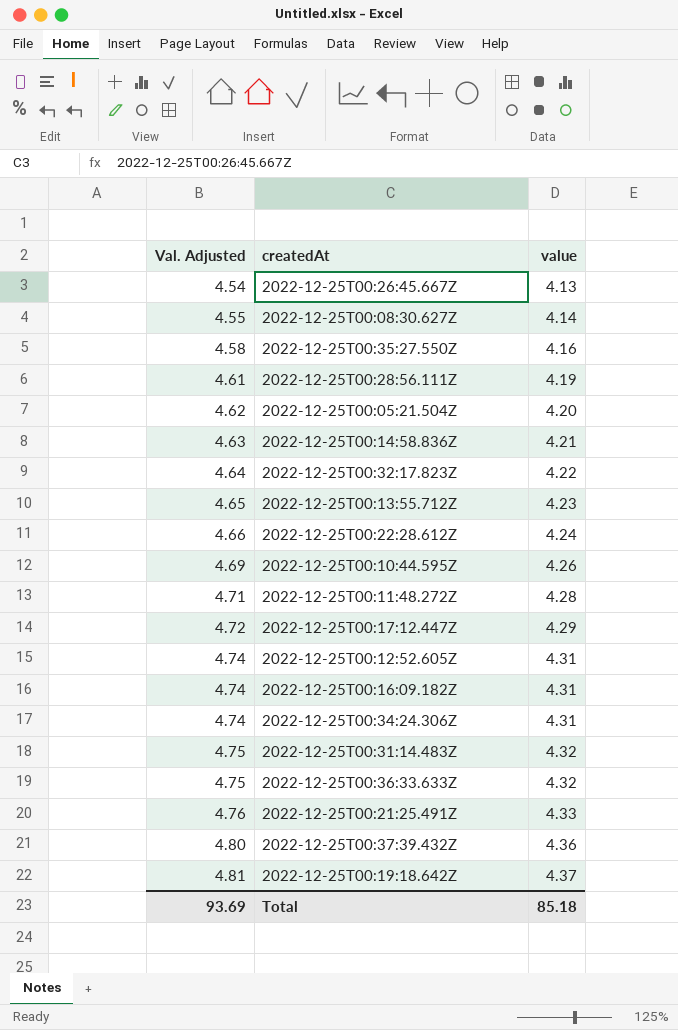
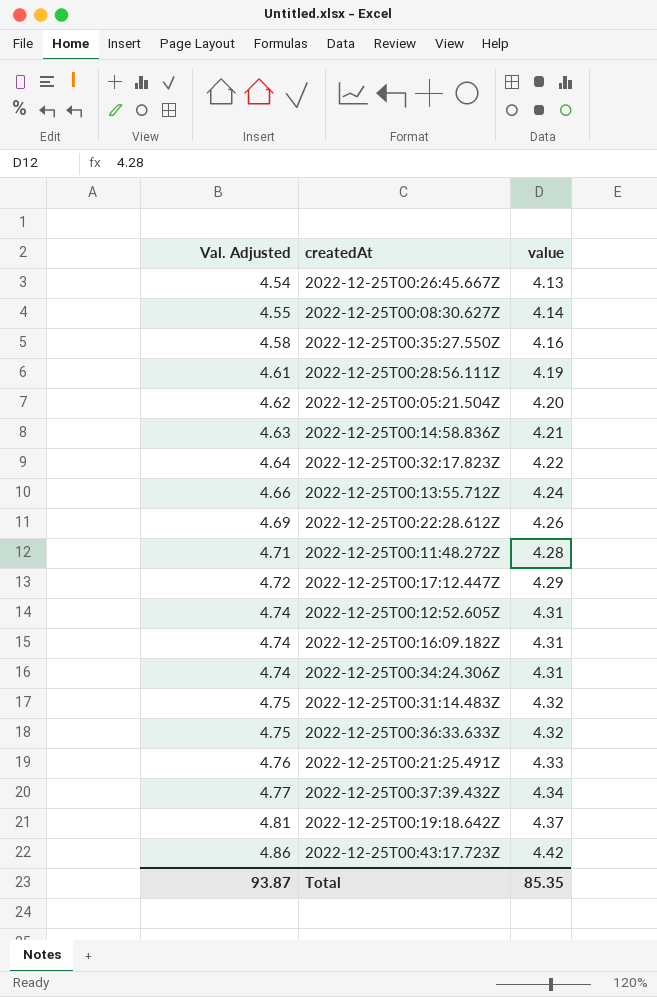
row 2022-12-25T00:10:44.595Z: 4.69 | 4.26 -> none
2022-12-25T00:13:55.712Z | Val. Adjusted: 4.65 -> 4.66
2022-12-25T00:13:55.712Z | value: 4.23 -> 4.24
2022-12-25T00:22:28.612Z | Val. Adjusted: 4.66 -> 4.69
2022-12-25T00:22:28.612Z | value: 4.24 -> 4.26
2022-12-25T00:37:39.432Z | Val. Adjusted: 4.80 -> 4.77
2022-12-25T00:37:39.432Z | value: 4.36 -> 4.34
row 2022-12-25T00:43:17.723Z: none -> 4.86 | 4.42
Total | Val. Adjusted: 93.69 -> 93.87
Total | value: 85.18 -> 85.35

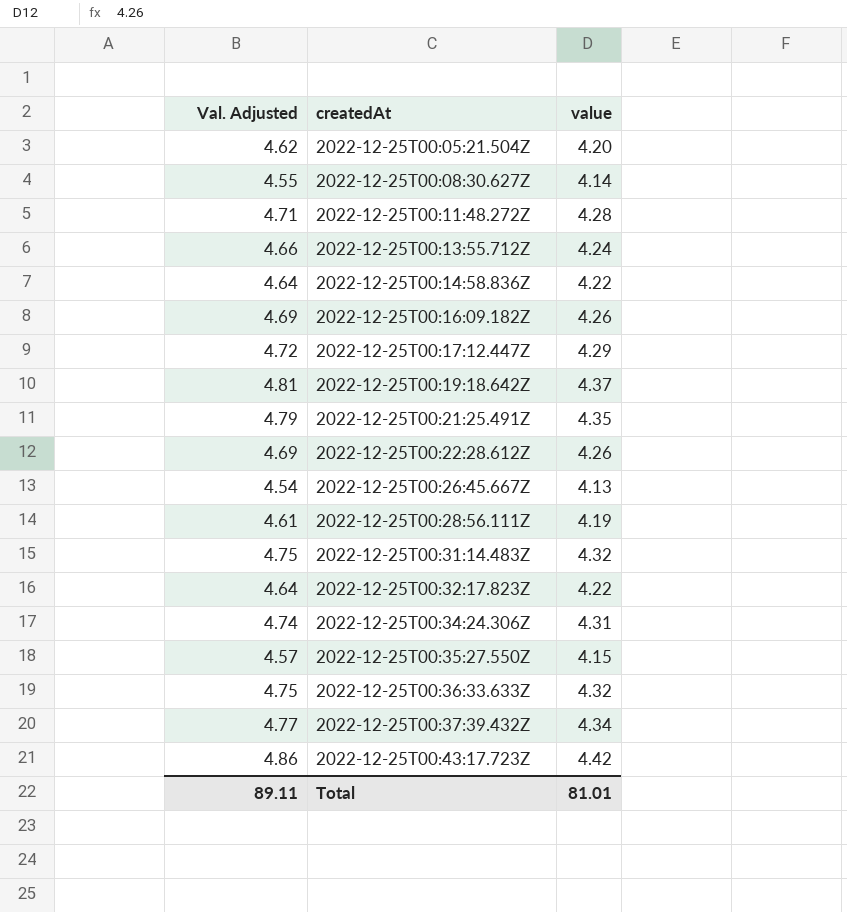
row order: Val. Adjusted ascending -> createdAt ascending
row 2022-12-25T00:12:52.605Z: 4.74 | 4.31 -> none
2022-12-25T00:14:58.836Z | Val. Adjusted: 4.63 -> 4.64
2022-12-25T00:14:58.836Z | value: 4.21 -> 4.22
2022-12-25T00:16:09.182Z | Val. Adjusted: 4.74 -> 4.69
2022-12-25T00:16:09.182Z | value: 4.31 -> 4.26
2022-12-25T00:21:25.491Z | Val. Adjusted: 4.76 -> 4.79
2022-12-25T00:21:25.491Z | value: 4.33 -> 4.35
2022-12-25T00:35:27.550Z | Val. Adjusted: 4.58 -> 4.57
2022-12-25T00:35:27.550Z | value: 4.16 -> 4.15
Total | Val. Adjusted: 93.87 -> 89.11
Total | value: 85.35 -> 81.01

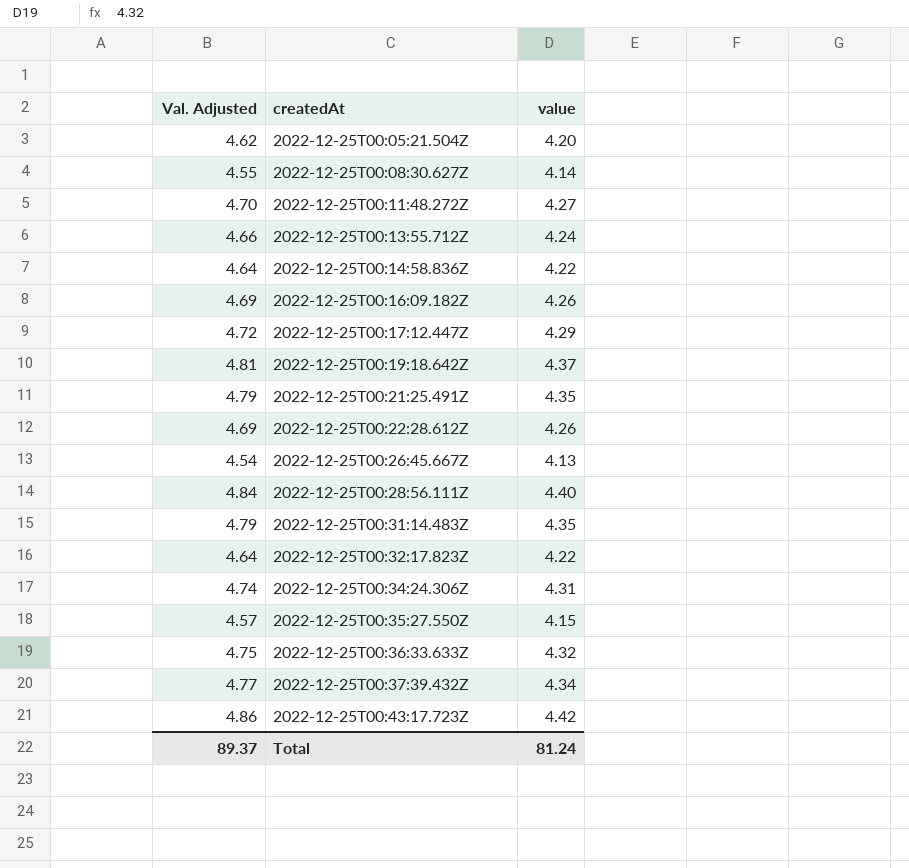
2022-12-25T00:11:48.272Z | Val. Adjusted: 4.71 -> 4.70
2022-12-25T00:11:48.272Z | value: 4.28 -> 4.27
2022-12-25T00:28:56.111Z | Val. Adjusted: 4.61 -> 4.84
2022-12-25T00:28:56.111Z | value: 4.19 -> 4.40
2022-12-25T00:31:14.483Z | Val. Adjusted: 4.75 -> 4.79
2022-12-25T00:31:14.483Z | value: 4.32 -> 4.35
Total | Val. Adjusted: 89.11 -> 89.37
Total | value: 81.01 -> 81.24

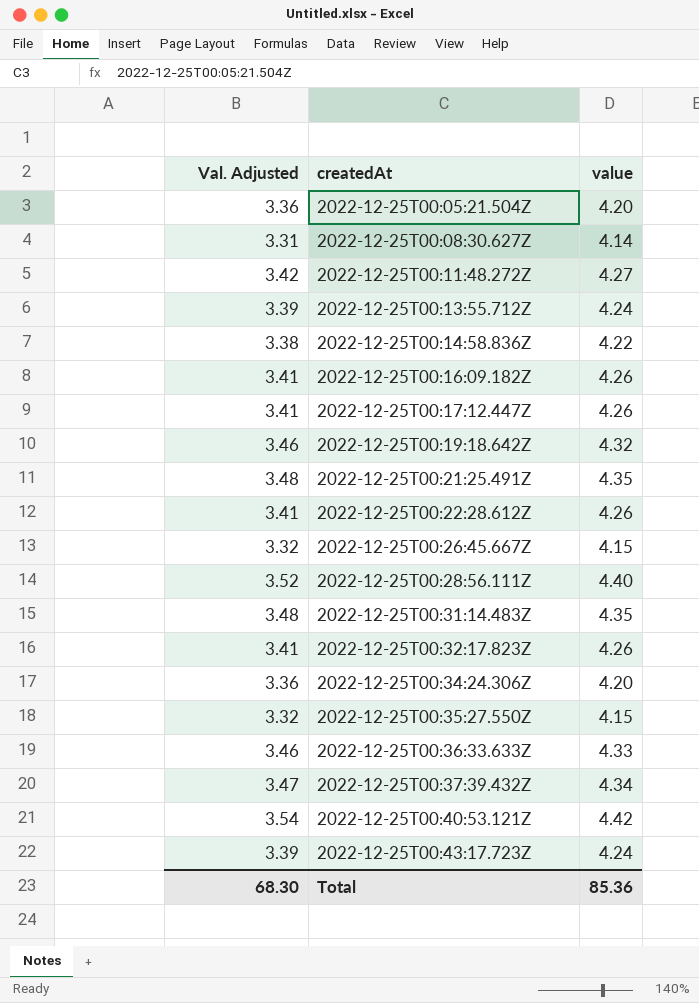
column Val. Adjusted | formula: [value] * 1.1 -> [value] * 0.8
2022-12-25T00:17:12.447Z | value: 4.29 -> 4.26
2022-12-25T00:19:18.642Z | value: 4.37 -> 4.32
2022-12-25T00:26:45.667Z | value: 4.13 -> 4.15
2022-12-25T00:32:17.823Z | value: 4.22 -> 4.26
2022-12-25T00:34:24.306Z | value: 4.31 -> 4.20
2022-12-25T00:36:33.633Z | value: 4.32 -> 4.33
row 2022-12-25T00:40:53.121Z: none -> 3.54 | 4.42
2022-12-25T00:43:17.723Z | value: 4.42 -> 4.24
Total | Val. Adjusted: 89.37 -> 68.30
Total | value: 81.24 -> 85.36

